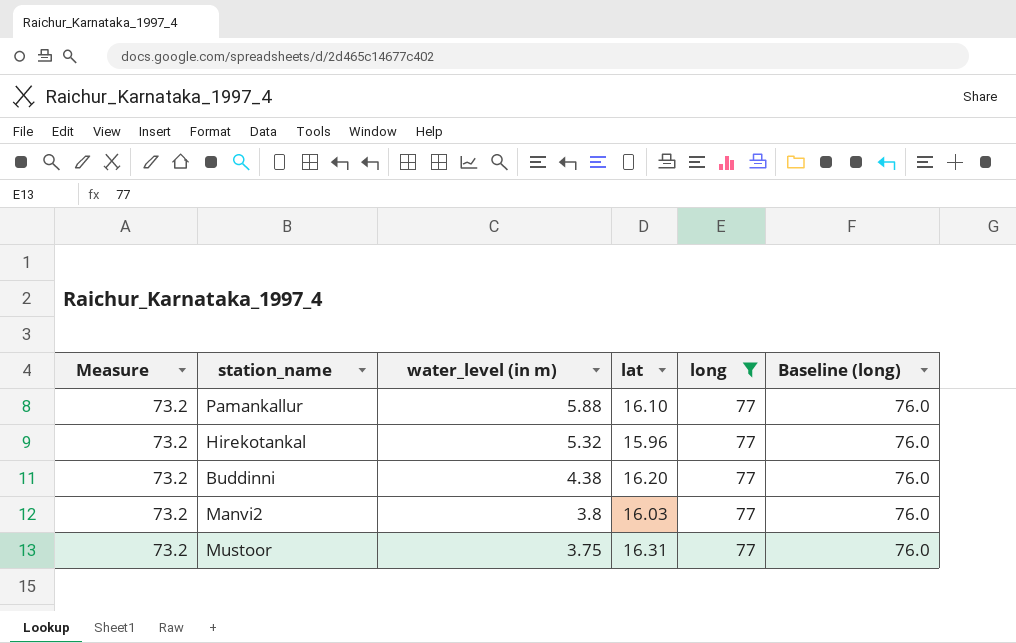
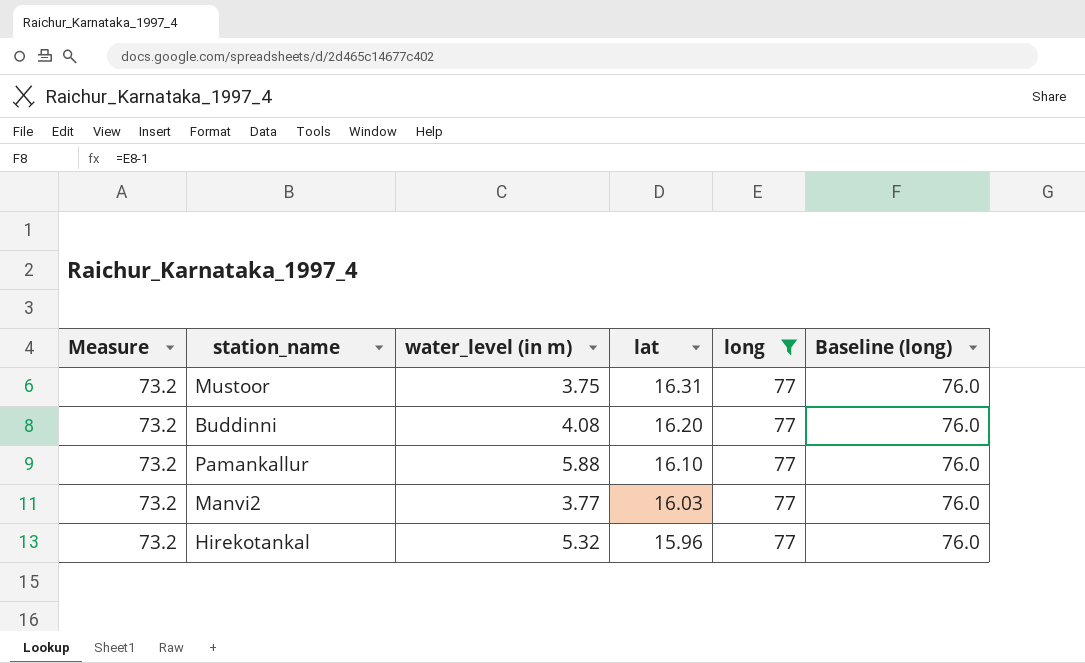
row order: water_level (in m) descending -> lat descending
Buddinni | water_level (in m): 4.38 -> 4.08
Manvi2 | water_level (in m): 3.8 -> 3.77

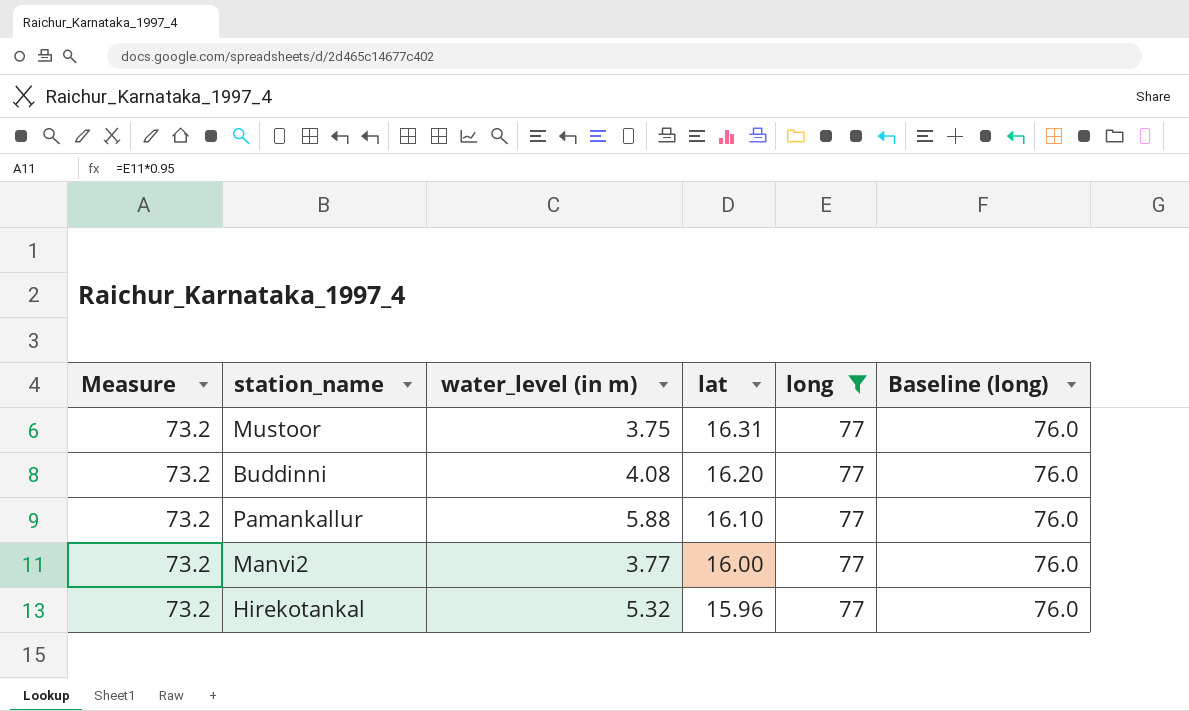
Manvi2 | lat: 16.03 -> 16.00

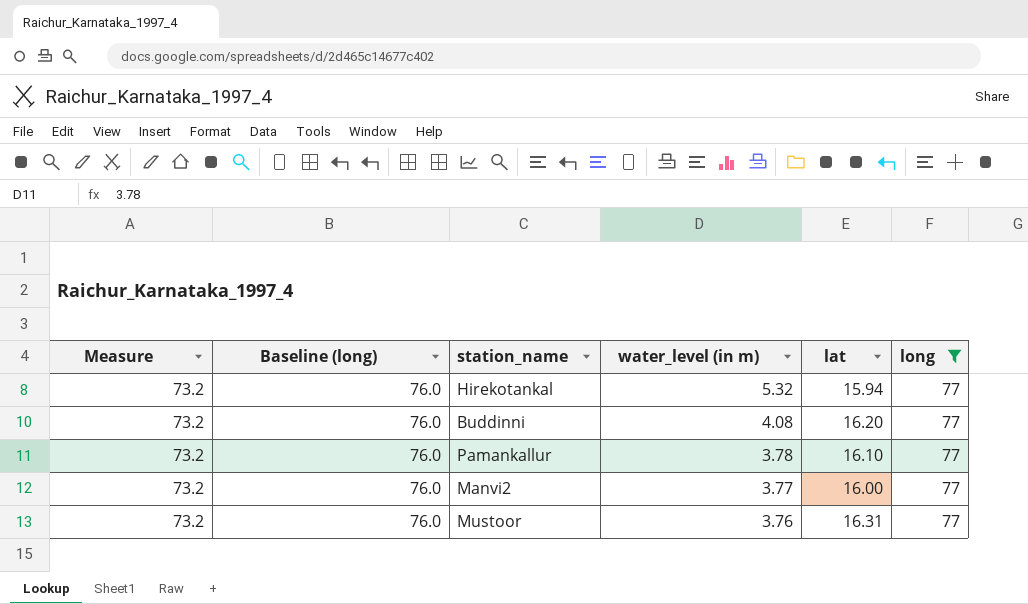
row order: lat descending -> water_level (in m) descending
column Baseline (long) | position: 6 -> 2
Hirekotankal | lat: 15.96 -> 15.94
Pamankallur | water_level (in m): 5.88 -> 3.78
Mustoor | water_level (in m): 3.75 -> 3.76

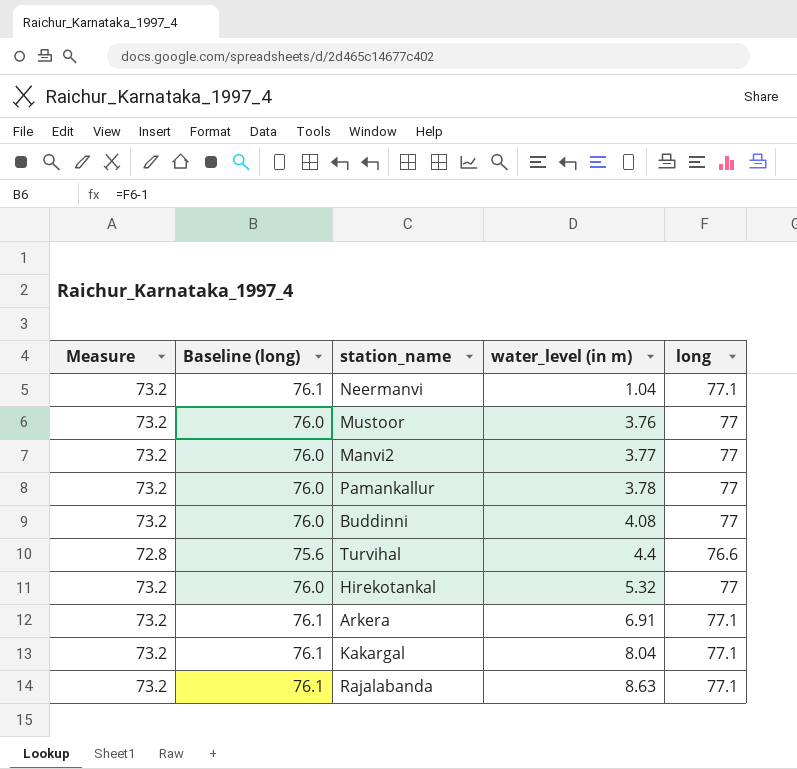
filter: long = 77 -> none
row order: water_level (in m) descending -> water_level (in m) ascending
column lat | position: 5 -> none

